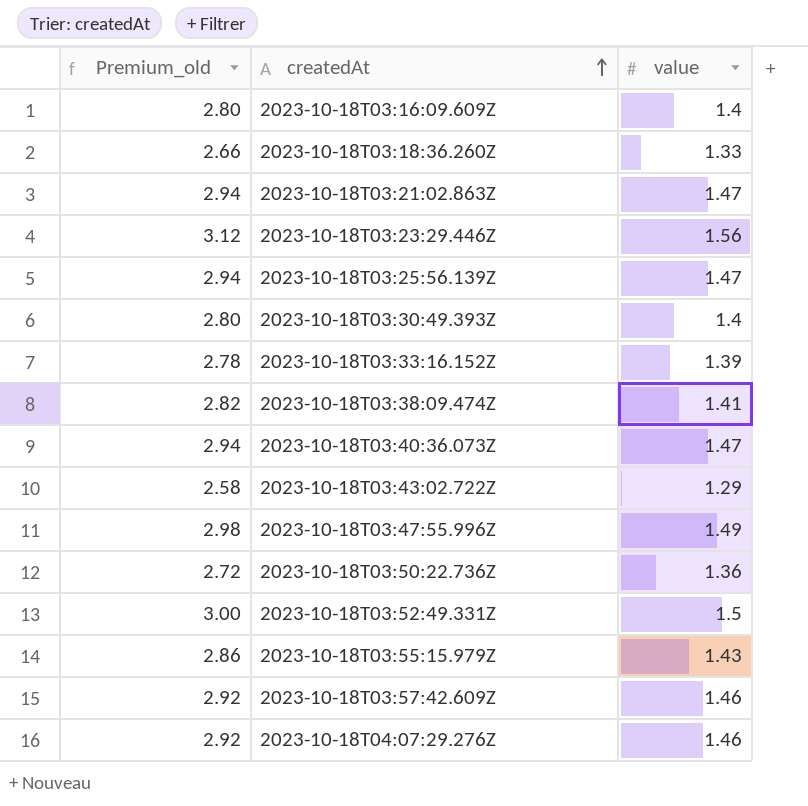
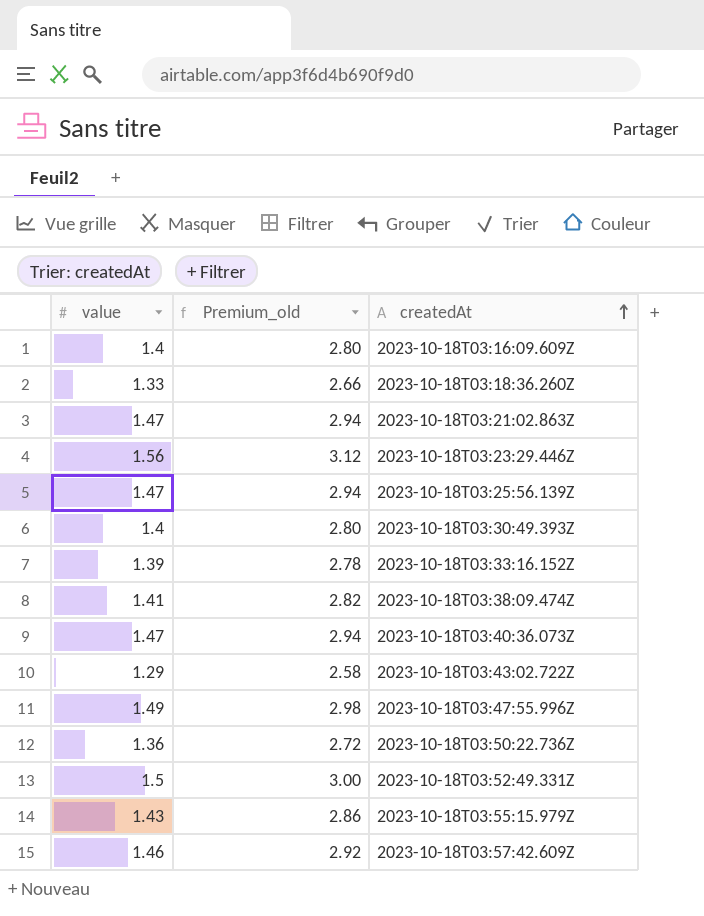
column value | position: 3 -> 1
row 2023-10-18T04:07:29.276Z: 2.92 | 1.46 -> none

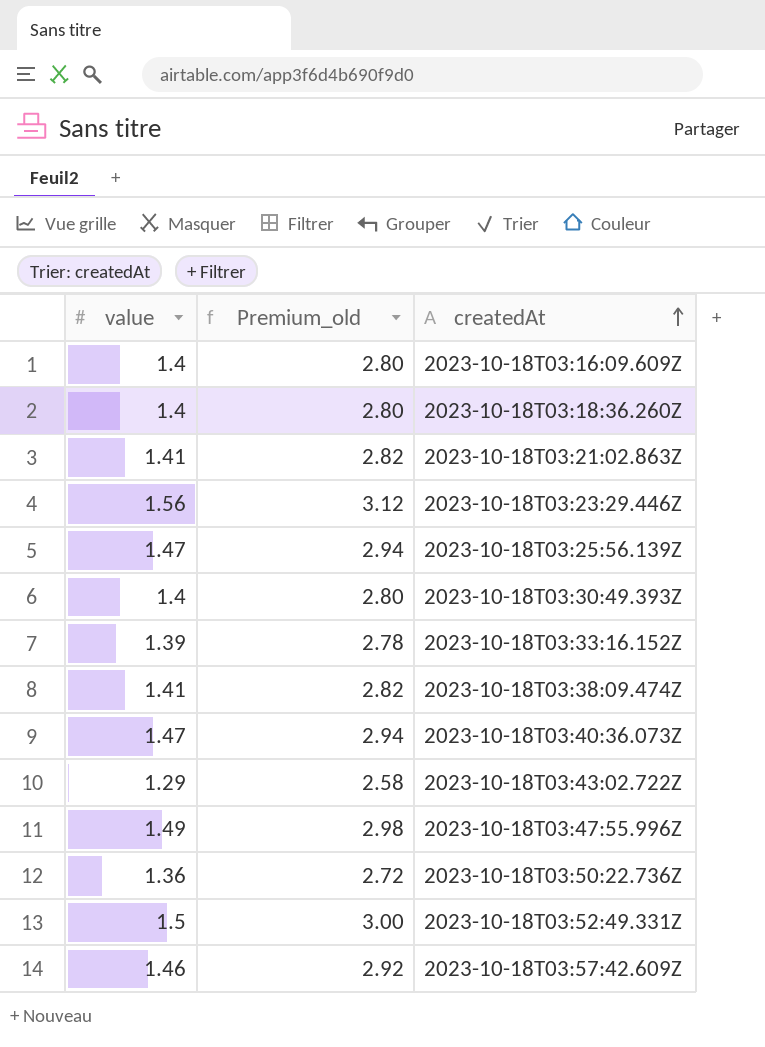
row 2023-10-18T03:55:15.979Z: 1.43 | 2.86 -> none
2023-10-18T03:18:36.260Z | value: 1.33 -> 1.4
2023-10-18T03:18:36.260Z | Premium_old: 2.66 -> 2.80
2023-10-18T03:21:02.863Z | value: 1.47 -> 1.41
2023-10-18T03:21:02.863Z | Premium_old: 2.94 -> 2.82

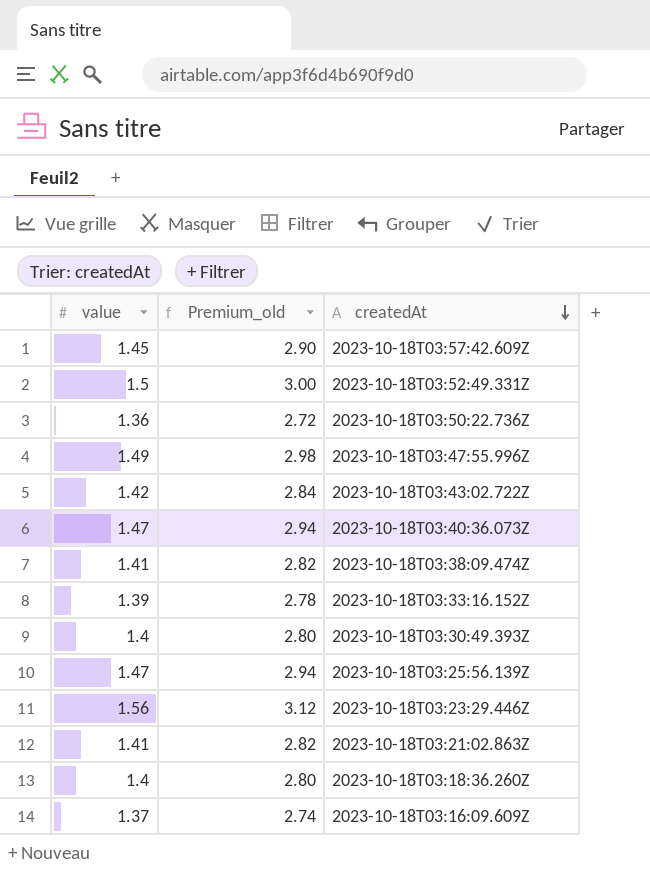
row order: createdAt ascending -> createdAt descending
2023-10-18T03:57:42.609Z | value: 1.46 -> 1.45
2023-10-18T03:57:42.609Z | Premium_old: 2.92 -> 2.90
2023-10-18T03:43:02.722Z | value: 1.29 -> 1.42
2023-10-18T03:43:02.722Z | Premium_old: 2.58 -> 2.84
2023-10-18T03:16:09.609Z | value: 1.4 -> 1.37
2023-10-18T03:16:09.609Z | Premium_old: 2.80 -> 2.74

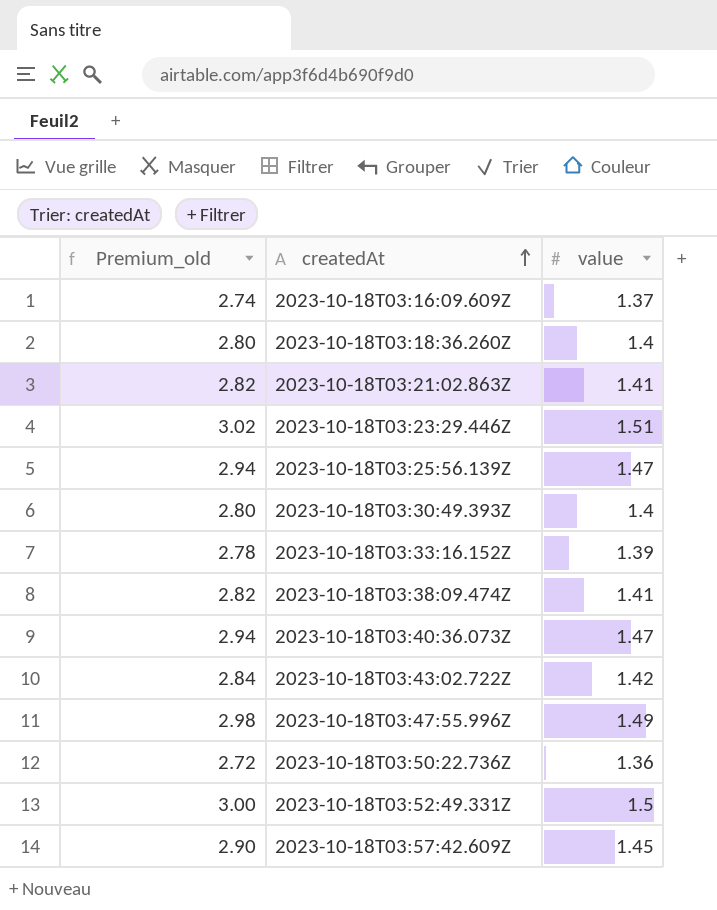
row order: createdAt descending -> createdAt ascending
column value | position: 1 -> 3
2023-10-18T03:23:29.446Z | Premium_old: 3.12 -> 3.02
2023-10-18T03:23:29.446Z | value: 1.56 -> 1.51

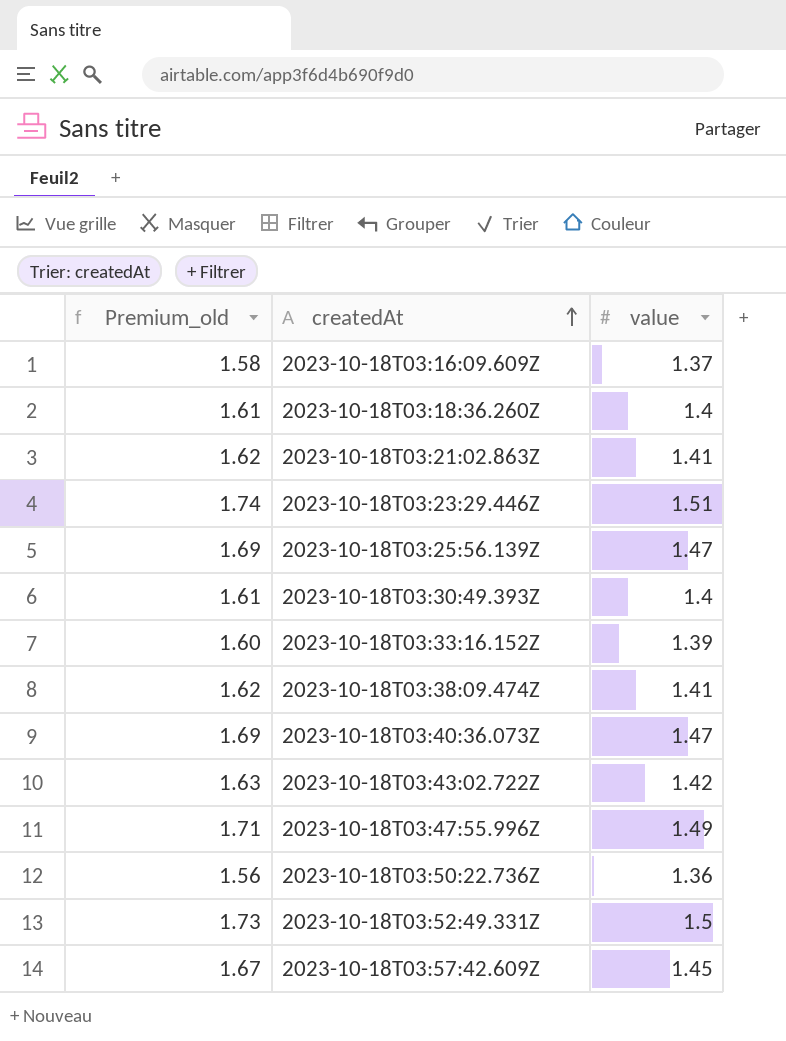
column Premium_old | formula: [value] * 2 -> [value] * 1.15

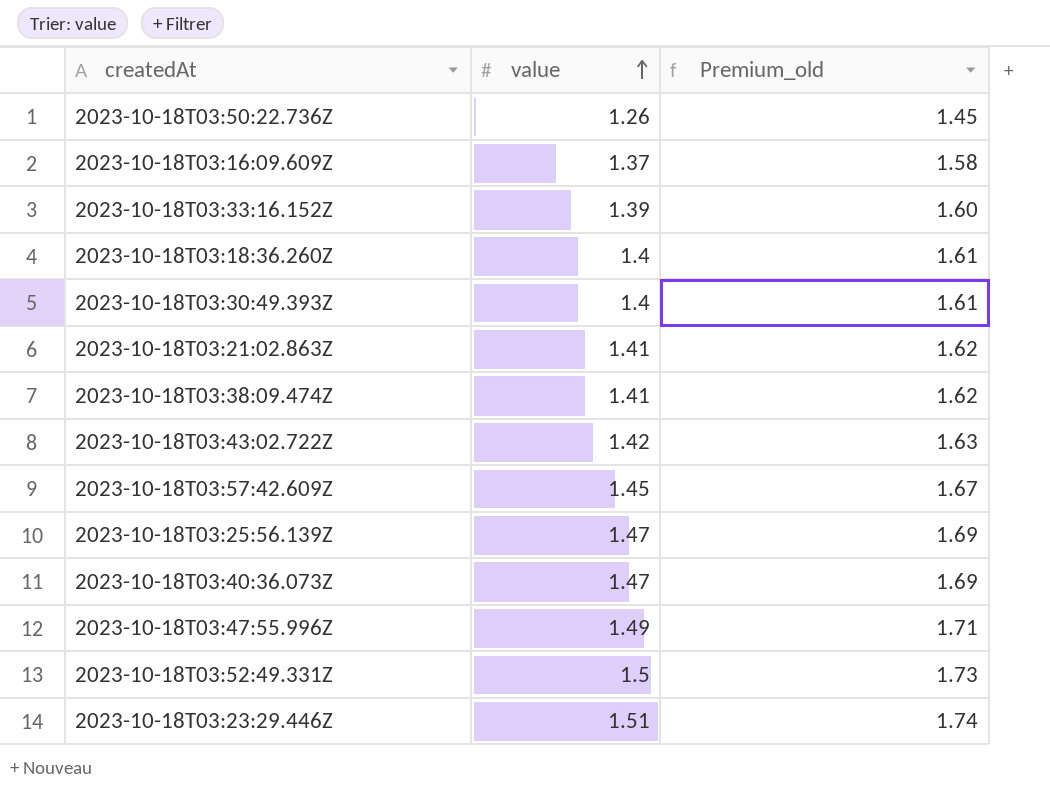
row order: createdAt ascending -> value ascending
column Premium_old | position: 1 -> 3
2023-10-18T03:50:22.736Z | value: 1.36 -> 1.26
2023-10-18T03:50:22.736Z | Premium_old: 1.56 -> 1.45

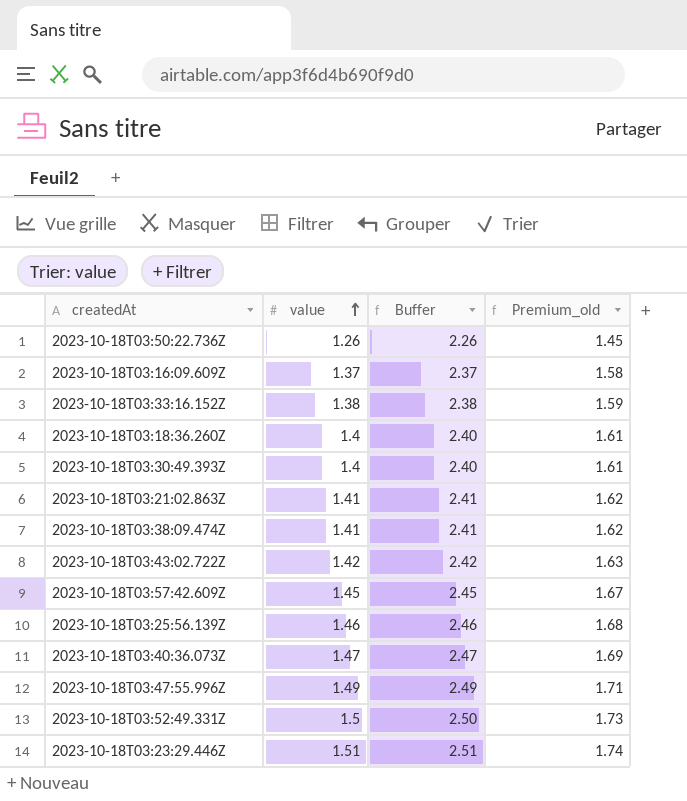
column Buffer | formula: none -> [value] + 1
2023-10-18T03:33:16.152Z | value: 1.39 -> 1.38
2023-10-18T03:33:16.152Z | Premium_old: 1.60 -> 1.59
2023-10-18T03:25:56.139Z | value: 1.47 -> 1.46
2023-10-18T03:25:56.139Z | Premium_old: 1.69 -> 1.68

